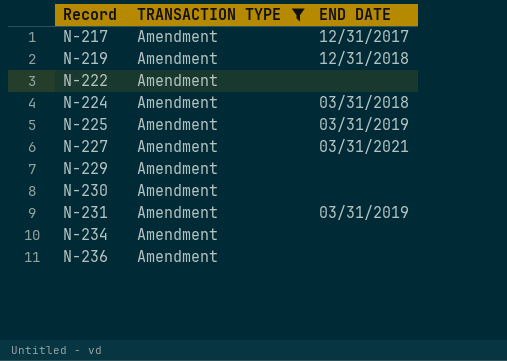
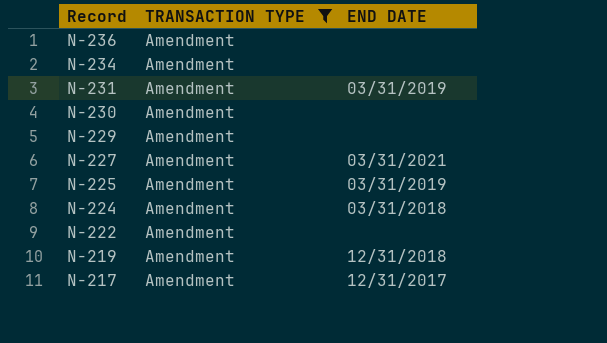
row order: Record ascending -> Record descending

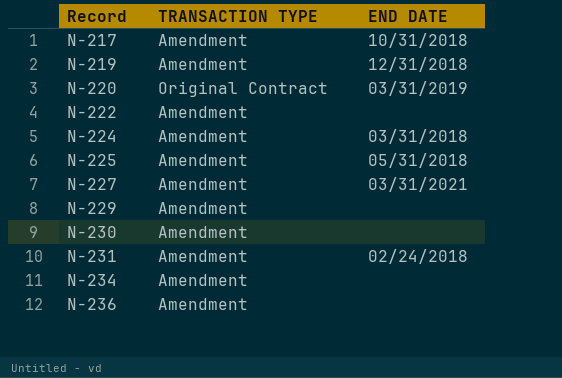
filter: TRANSACTION TYPE = Amendment -> none
row order: Record descending -> Record ascending
N-217 | END DATE: 12/31/2017 -> 10/31/2018
N-225 | END DATE: 03/31/2019 -> 05/31/2018
N-231 | END DATE: 03/31/2019 -> 02/24/2018

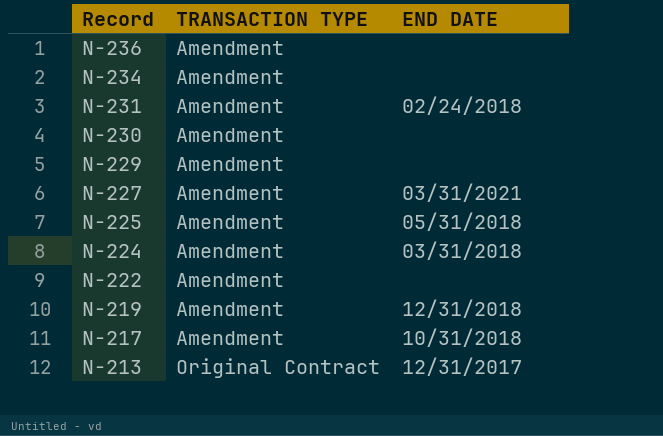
row order: Record ascending -> Record descending
row N-220: Original Contract | 03/31/2019 -> none
row N-213: none -> Original Contract | 12/31/2017

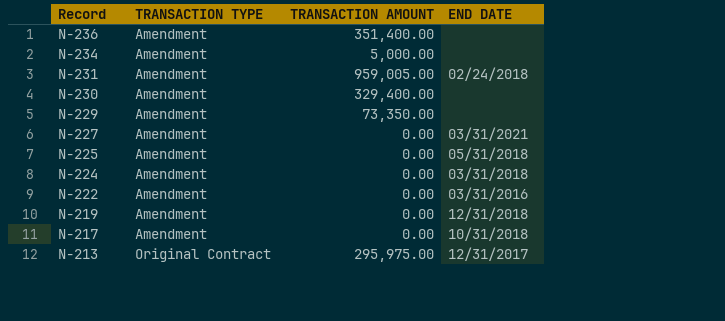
column TRANSACTION AMOUNT | position: none -> 3
N-222 | END DATE: none -> 03/31/2016

